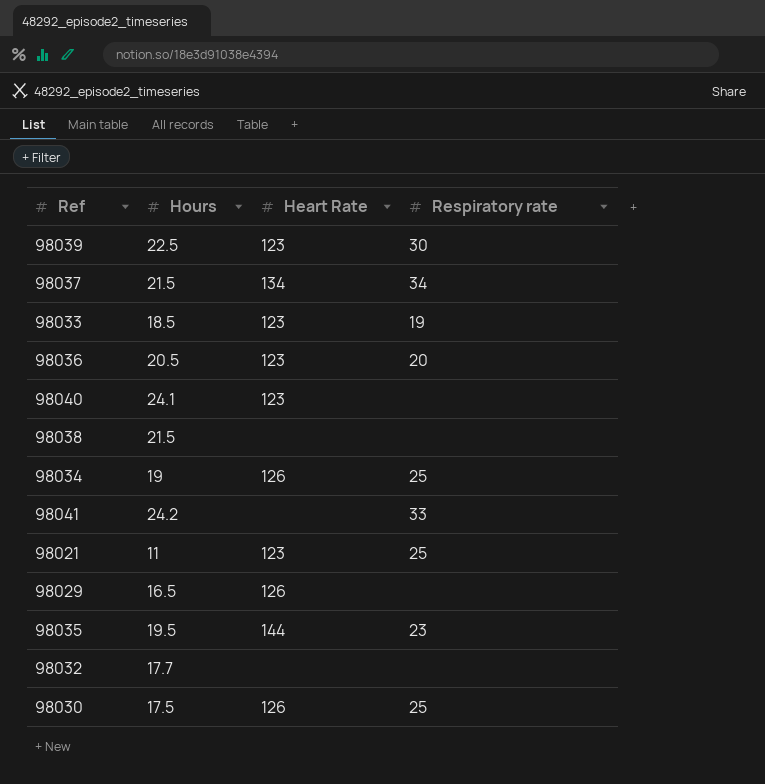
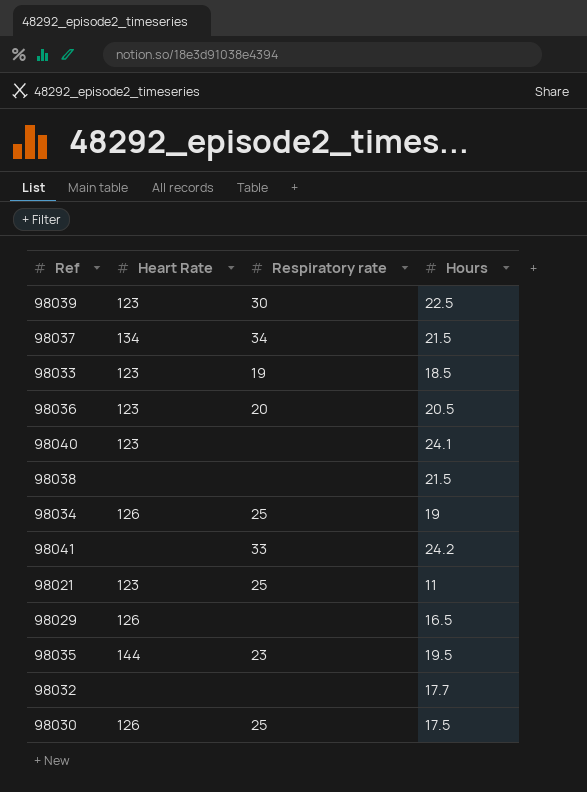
column Hours | position: 2 -> 4

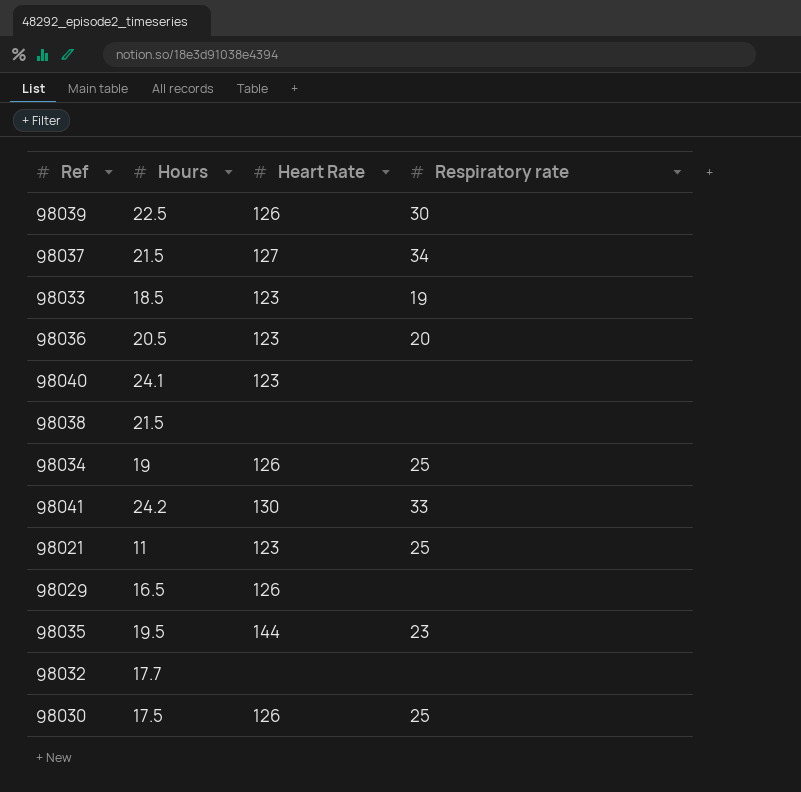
column Hours | position: 4 -> 2
98039 | Heart Rate: 123 -> 126
98037 | Heart Rate: 134 -> 127
98041 | Heart Rate: none -> 130

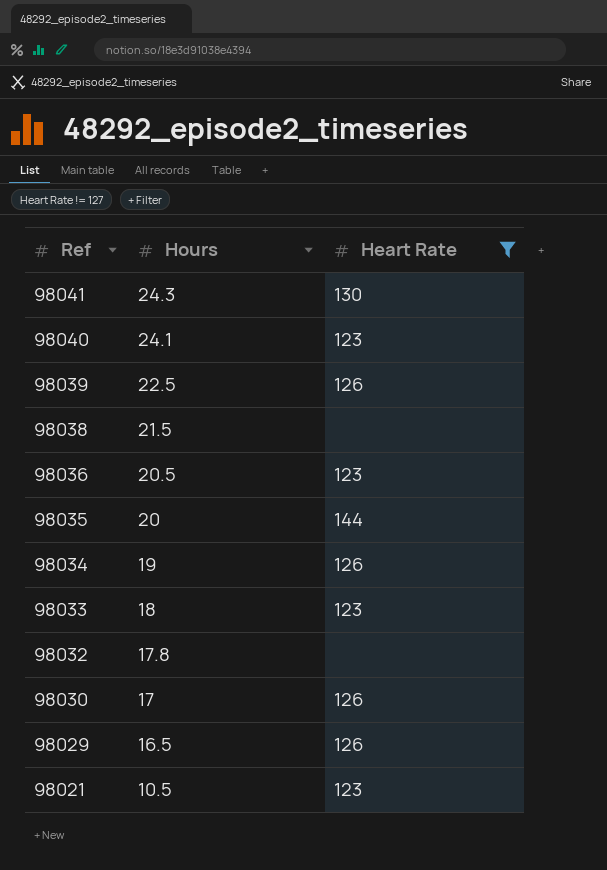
filter: none -> Heart Rate != 127
row order: none -> Ref descending
column Respiratory rate | position: 4 -> none
98041 | Hours: 24.2 -> 24.3
98035 | Hours: 19.5 -> 20
98033 | Hours: 18.5 -> 18
98032 | Hours: 17.7 -> 17.8
98030 | Hours: 17.5 -> 17
98021 | Hours: 11 -> 10.5

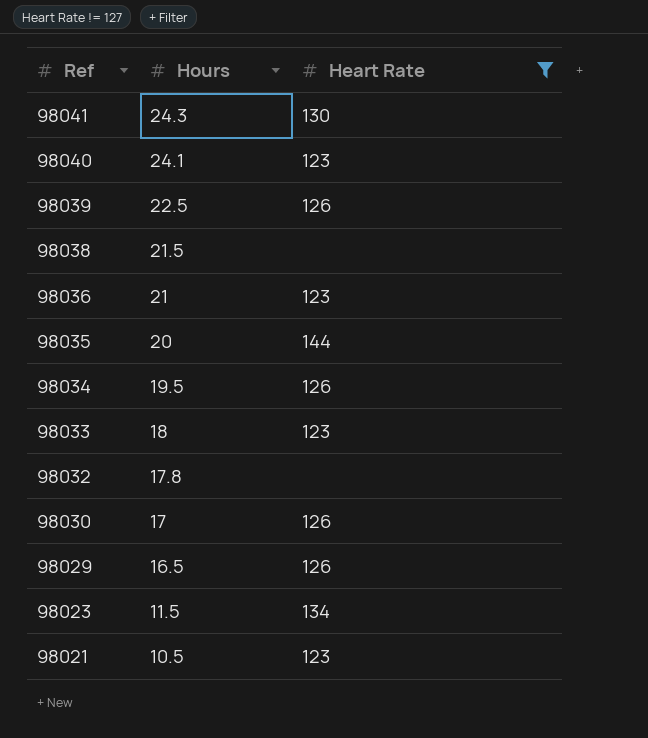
98036 | Hours: 20.5 -> 21
98034 | Hours: 19 -> 19.5
row 98023: none -> 11.5 | 134

